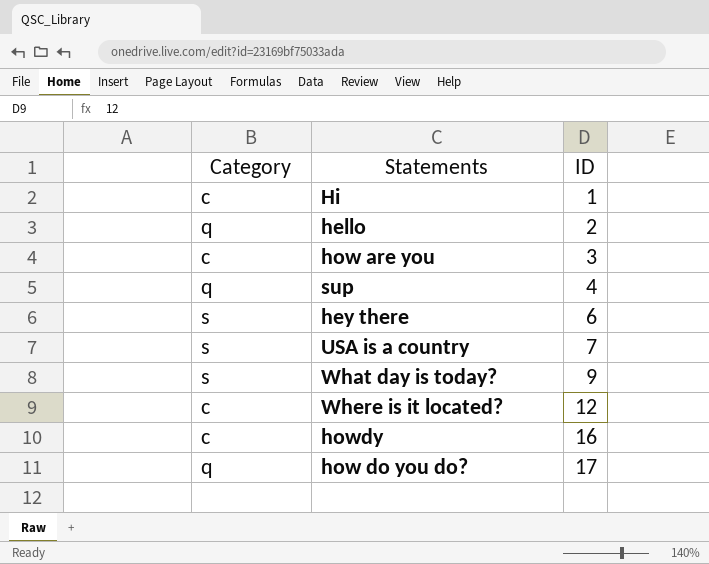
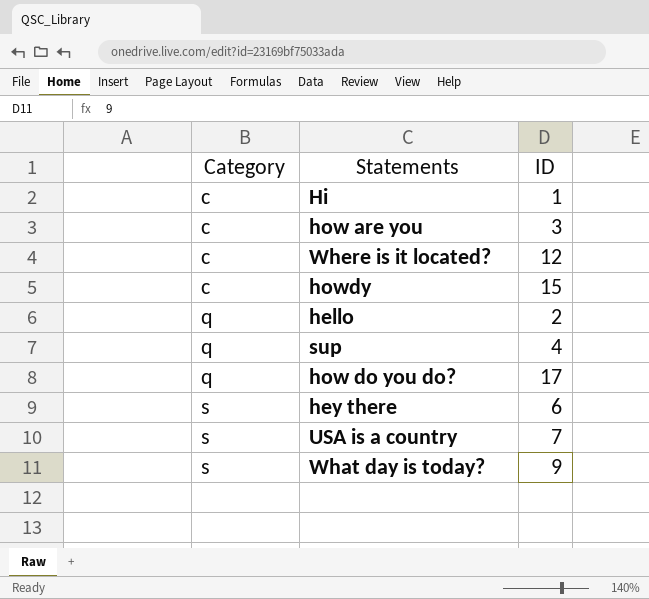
row order: ID ascending -> Category ascending
howdy | ID: 16 -> 15

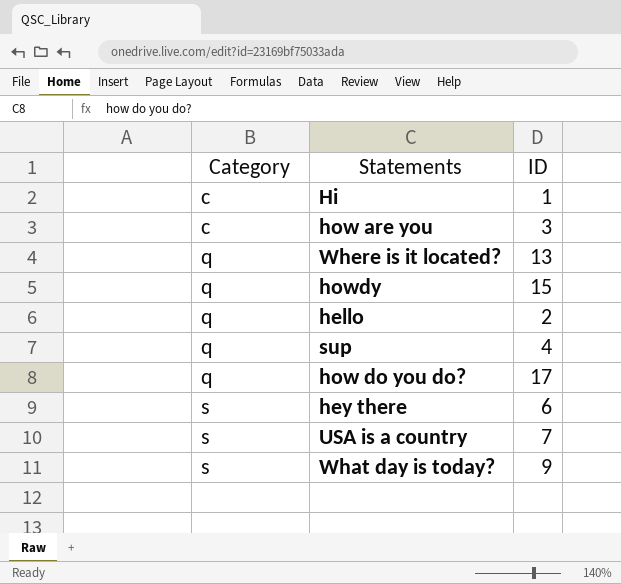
Where is it located? | Category: c -> q
Where is it located? | ID: 12 -> 13
howdy | Category: c -> q

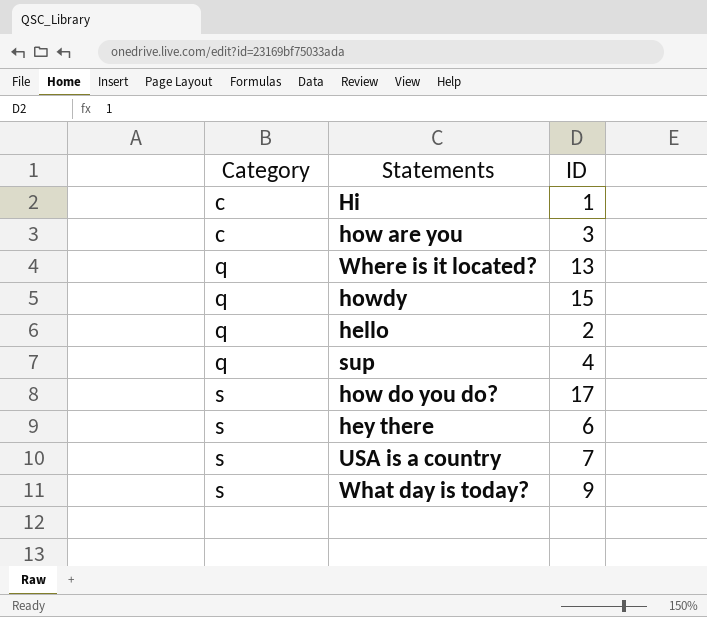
how do you do? | Category: q -> s

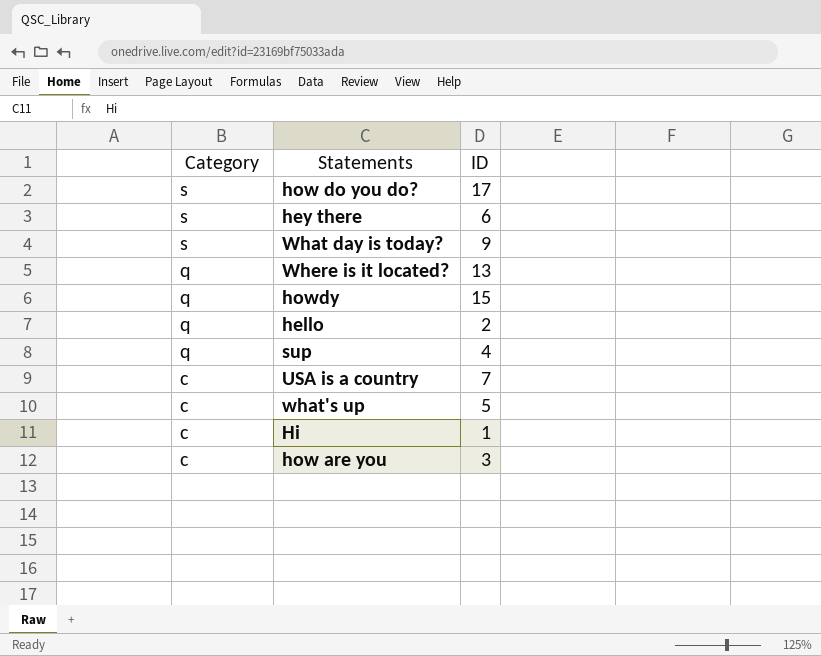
row order: Category ascending -> Category descending
USA is a country | Category: s -> c
row what's up: none -> c | 5

